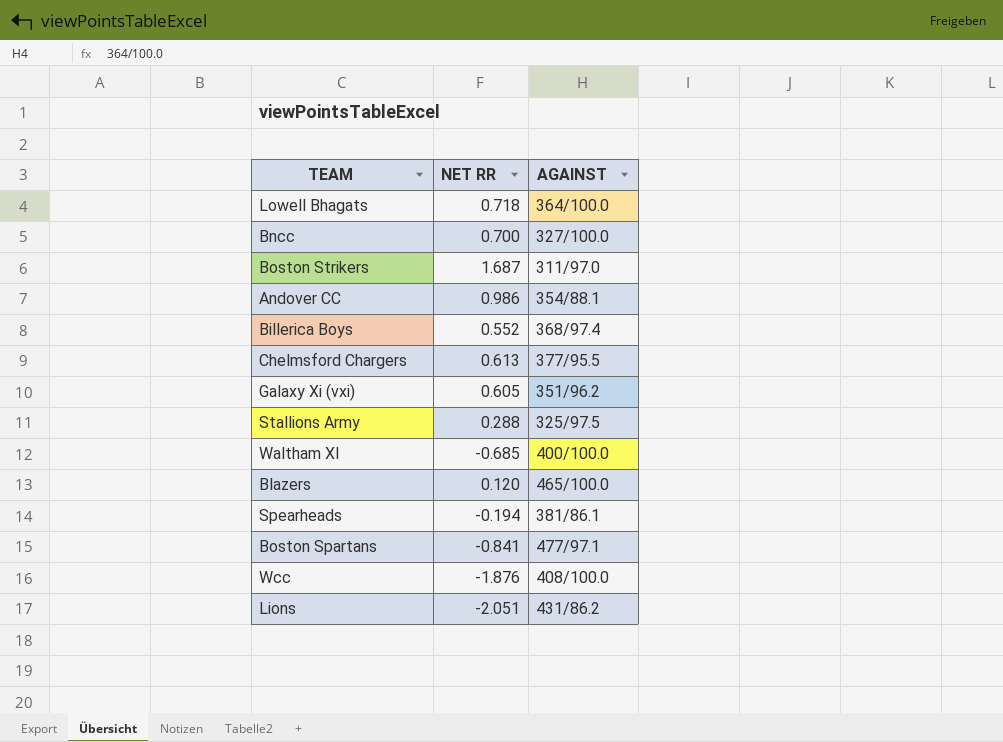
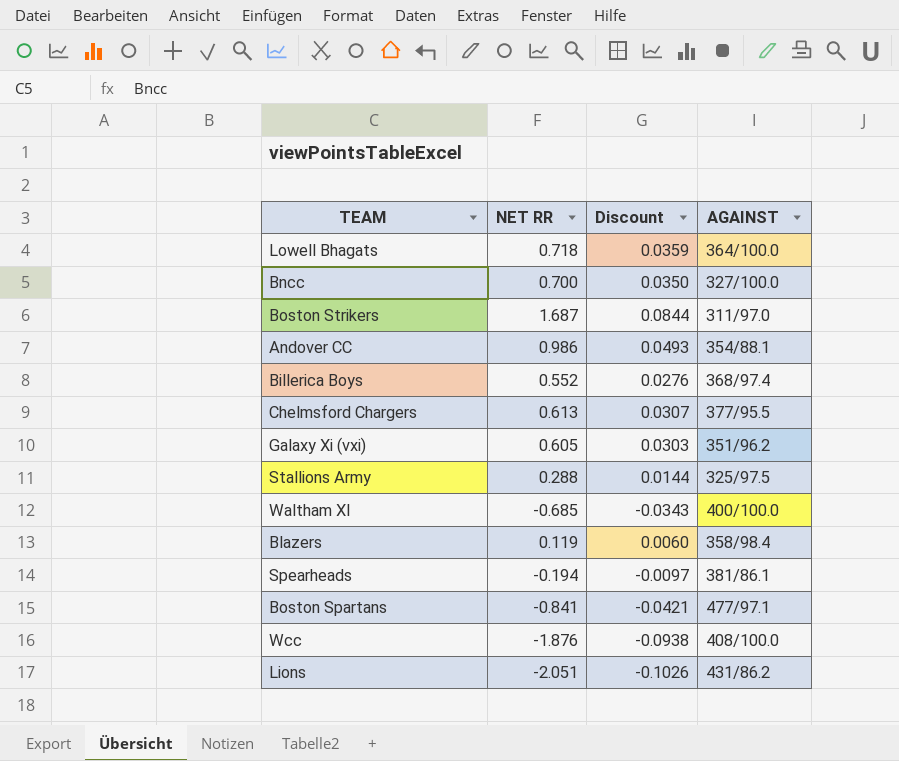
column Discount | formula: none -> [NET RR] * 0.05
Blazers | NET RR: 0.120 -> 0.119
Blazers | AGAINST: 465/100.0 -> 358/98.4

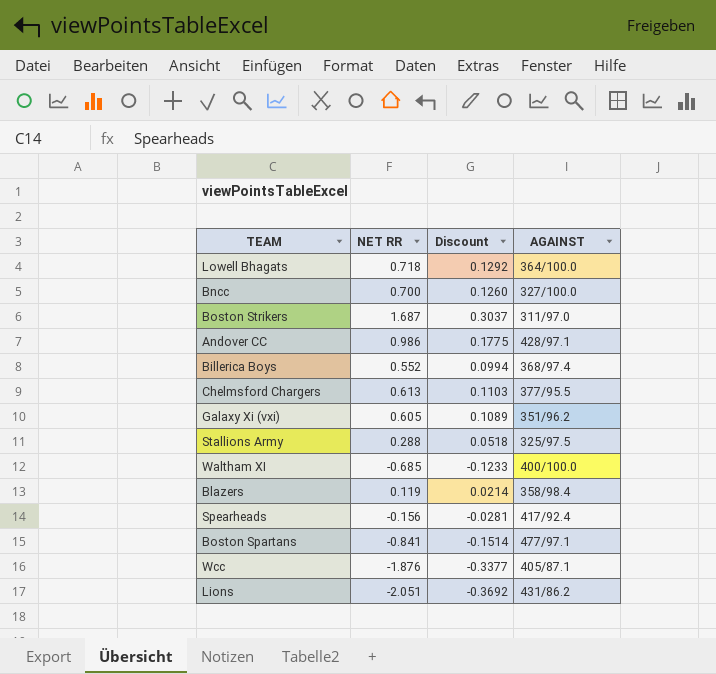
column Discount | formula: [NET RR] * 0.05 -> [NET RR] * 0.18
Andover CC | AGAINST: 354/88.1 -> 428/97.1
Spearheads | NET RR: -0.194 -> -0.156
Spearheads | AGAINST: 381/86.1 -> 417/92.4
Wcc | AGAINST: 408/100.0 -> 405/87.1

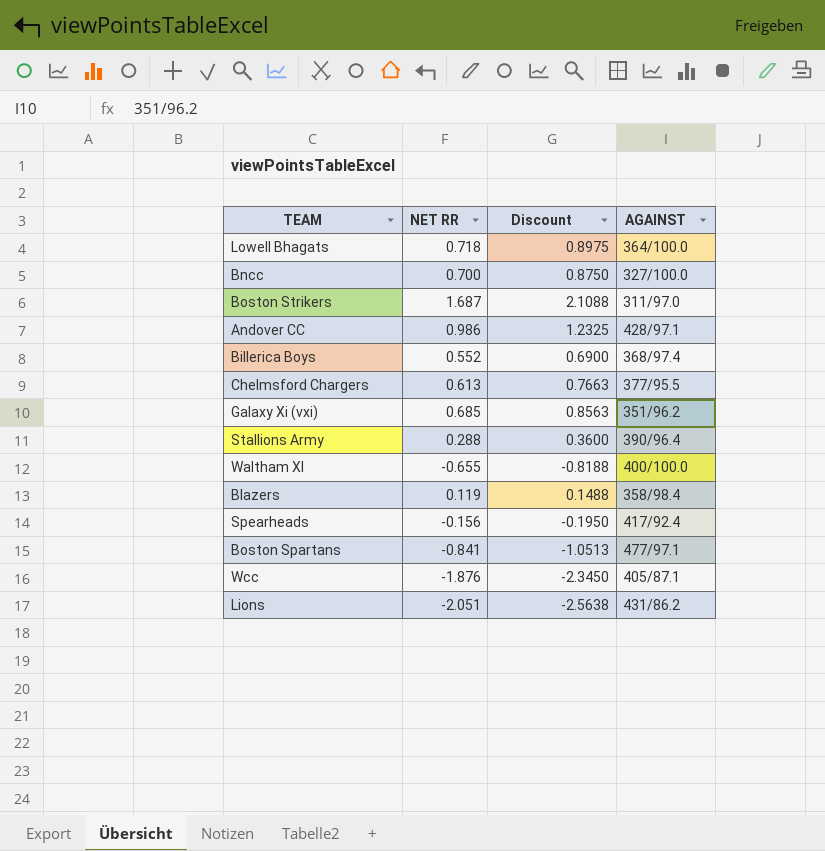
column Discount | formula: [NET RR] * 0.18 -> [NET RR] * 1.25
Galaxy Xi (vxi) | NET RR: 0.605 -> 0.685
Stallions Army | AGAINST: 325/97.5 -> 390/96.4
Waltham XI | NET RR: -0.685 -> -0.655

